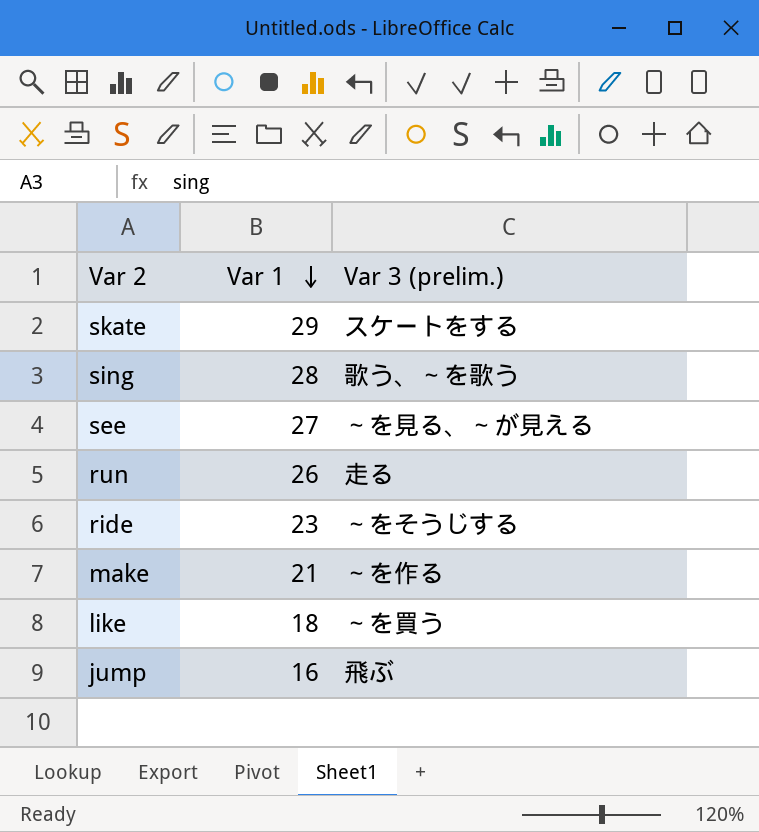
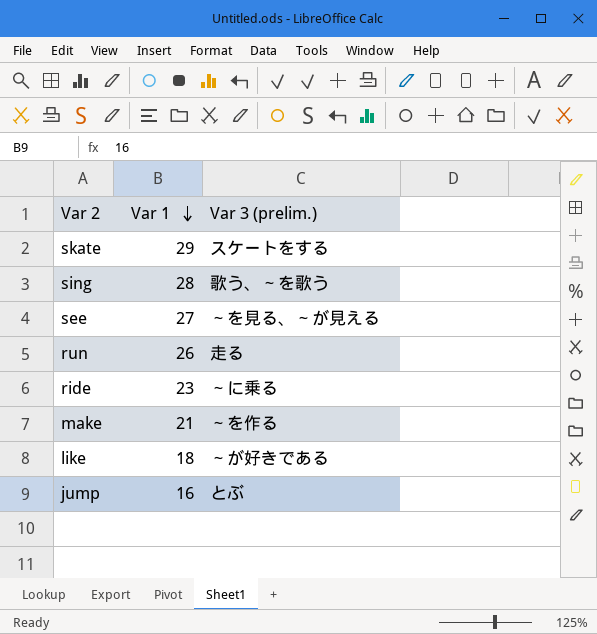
ride | Var 3 (prelim.): ～をそうじする -> ～に乗る
like | Var 3 (prelim.): ～を買う -> ～が好きである
jump | Var 3 (prelim.): 飛ぶ -> とぶ

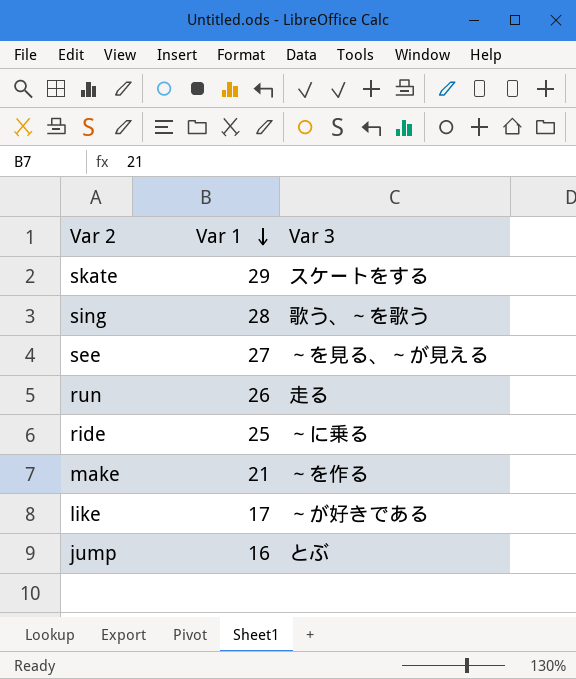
column name: Var 3 (prelim.) -> Var 3
ride | Var 1: 23 -> 25
like | Var 1: 18 -> 17

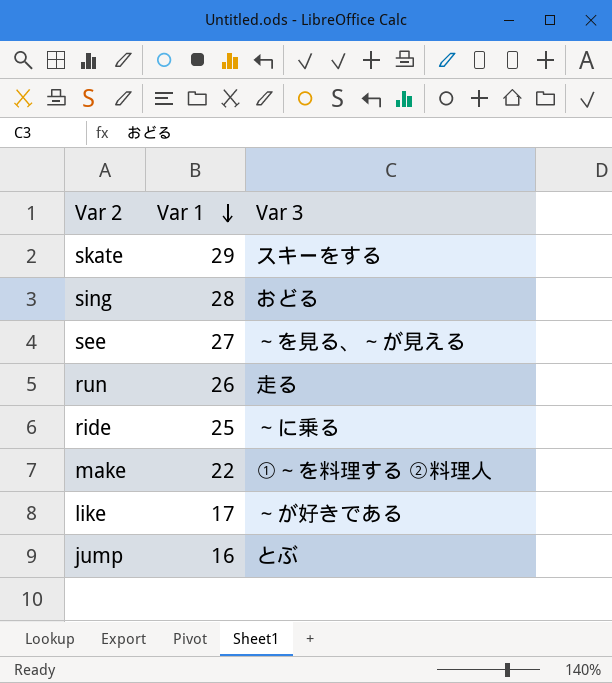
skate | Var 3: スケートをする -> スキーをする
sing | Var 3: 歌う、～を歌う -> おどる
make | Var 1: 21 -> 22
make | Var 3: ～を作る -> ①～を料理する ②料理人

